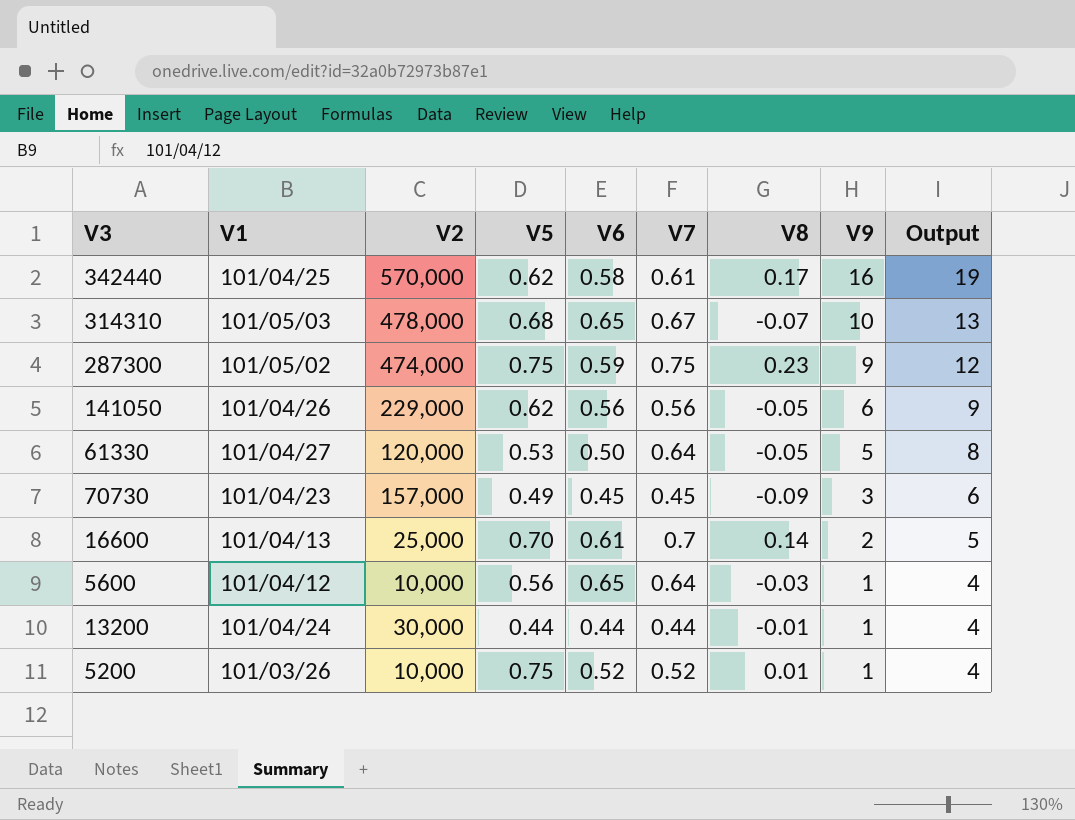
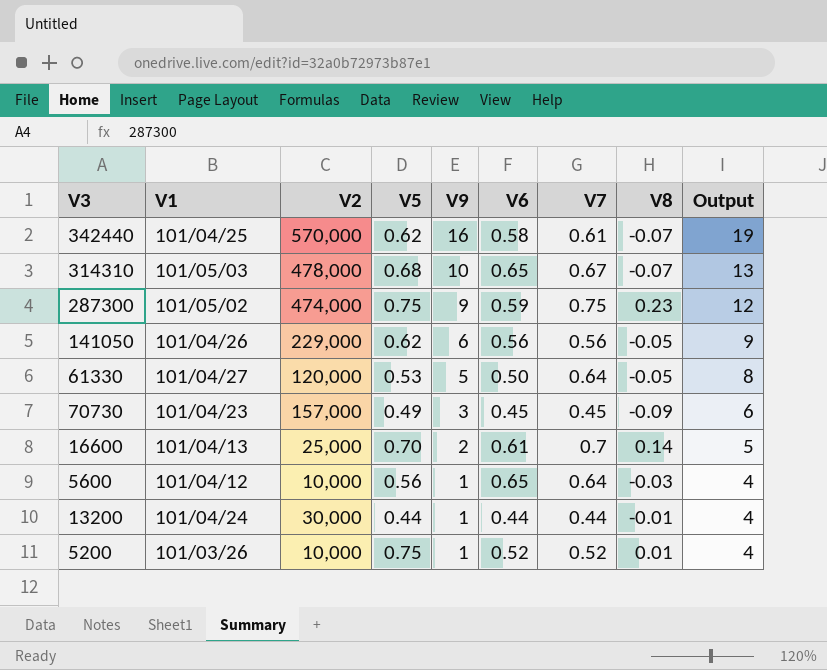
column V9 | position: 8 -> 5
342440 | V8: 0.17 -> -0.07

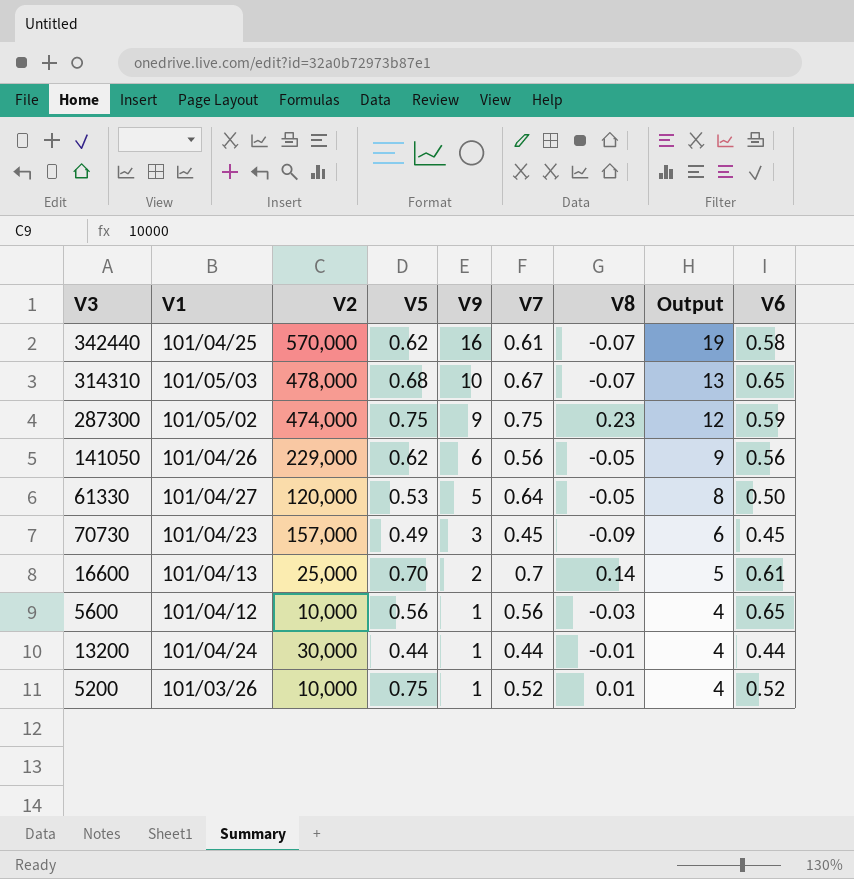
column V6 | position: 6 -> 9
5600 | V7: 0.64 -> 0.56

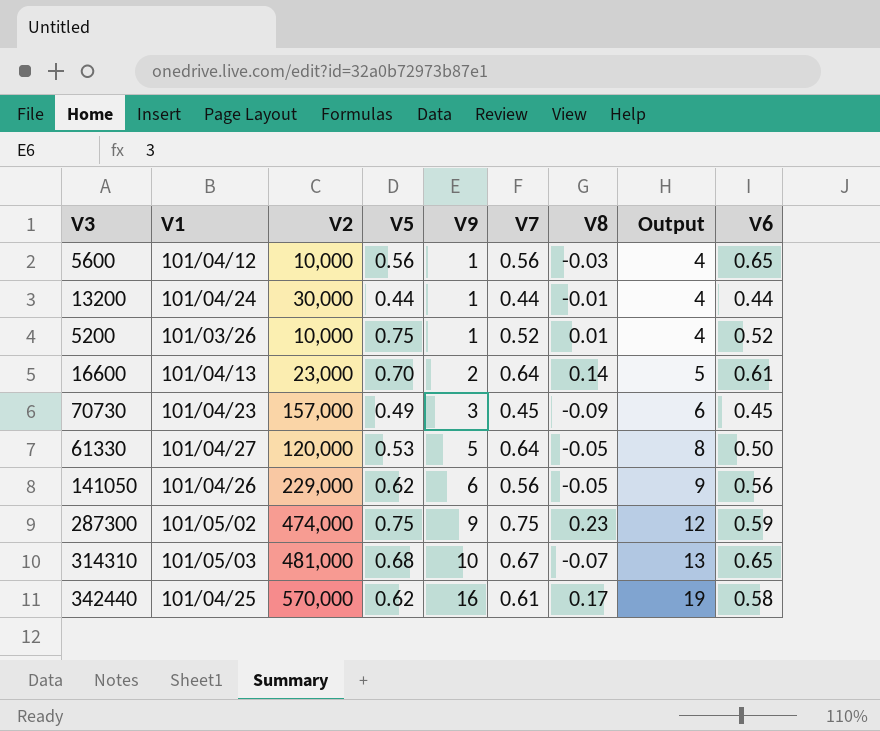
row order: V9 descending -> V9 ascending
16600 | V2: 25,000 -> 23,000
16600 | V7: 0.7 -> 0.64
314310 | V2: 478,000 -> 481,000
342440 | V8: -0.07 -> 0.17

